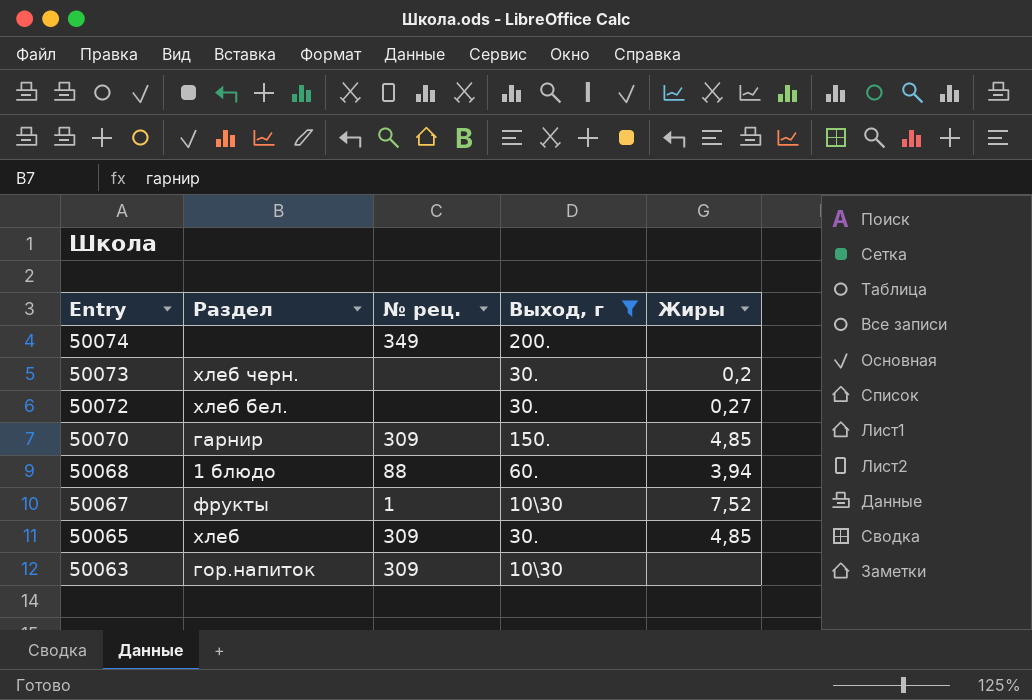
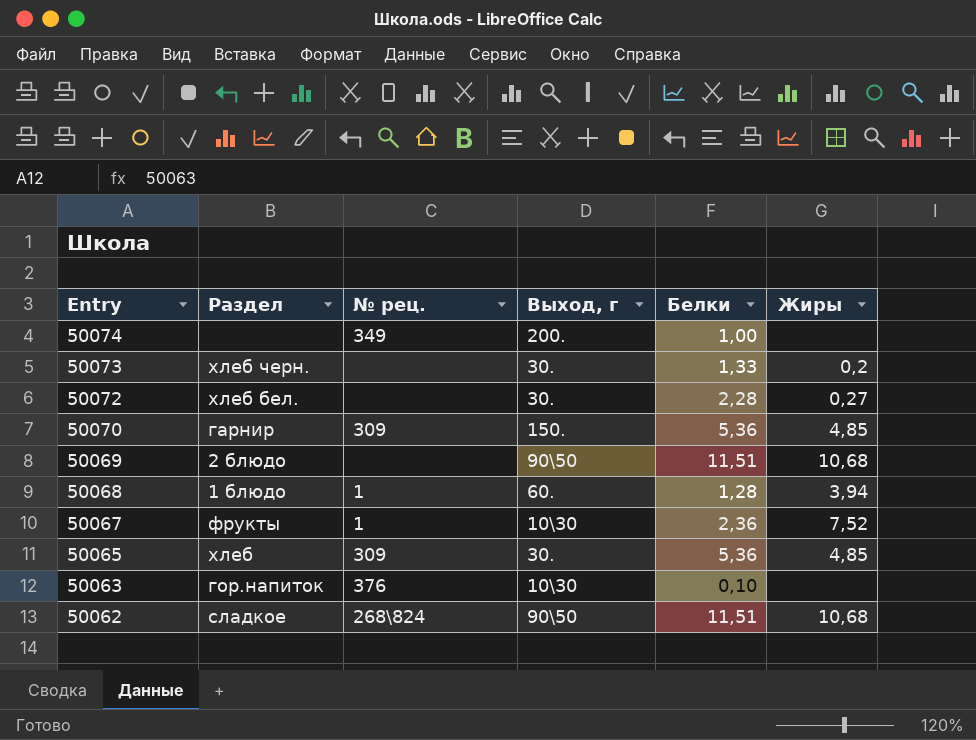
filter: Выход, г != 90\50 -> none
column Белки | position: none -> 5
50068 | № рец.: 88 -> 1
50063 | № рец.: 309 -> 376

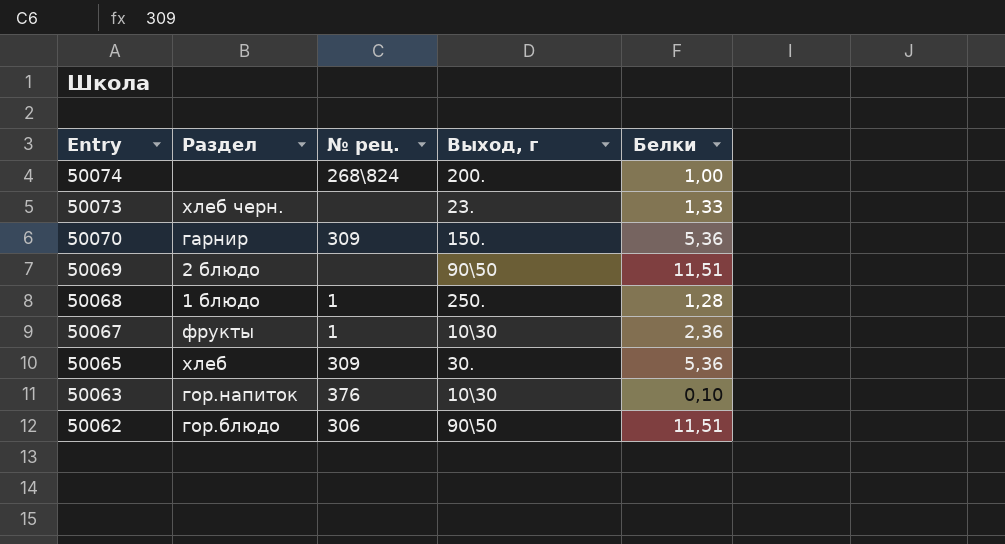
column Жиры | position: 6 -> none
row 50072: хлеб бел. | none | 30. | 2,28 | 0,27 -> none
50074 | № рец.: 349 -> 268\824
50073 | Выход, г: 30. -> 23.
50068 | Выход, г: 60. -> 250.
50062 | Раздел: сладкое -> гор.блюдо
50062 | № рец.: 268\824 -> 306

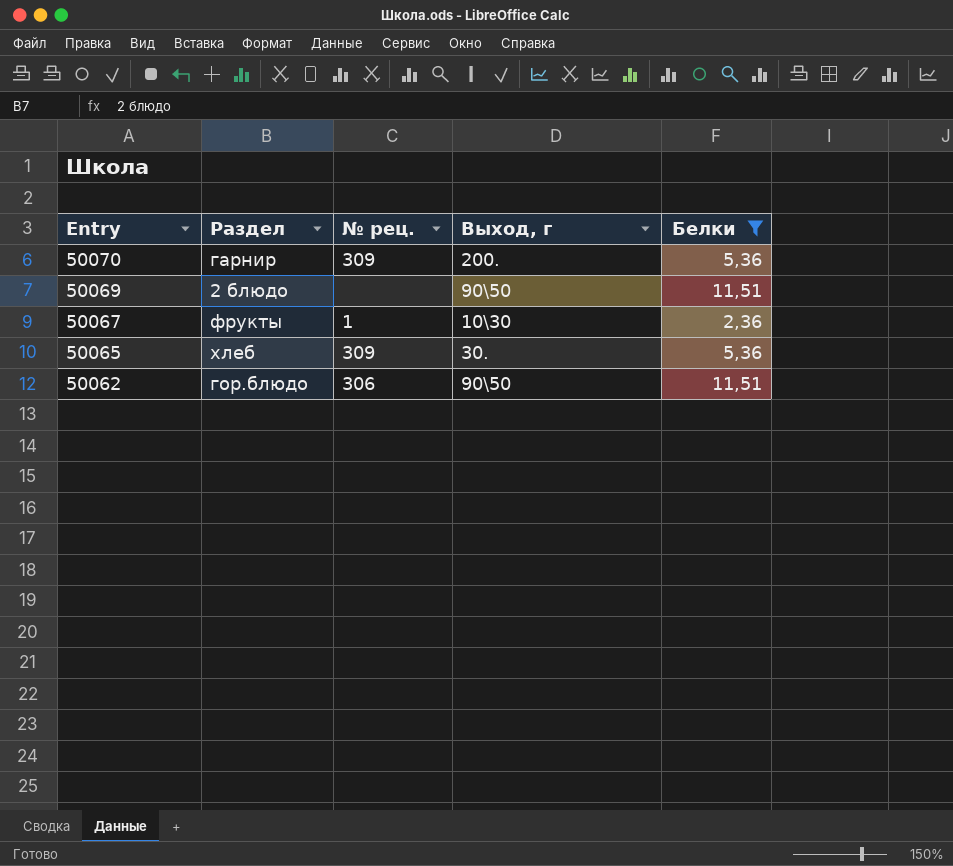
filter: none -> Белки >= 2,36
50070 | Выход, г: 150. -> 200.

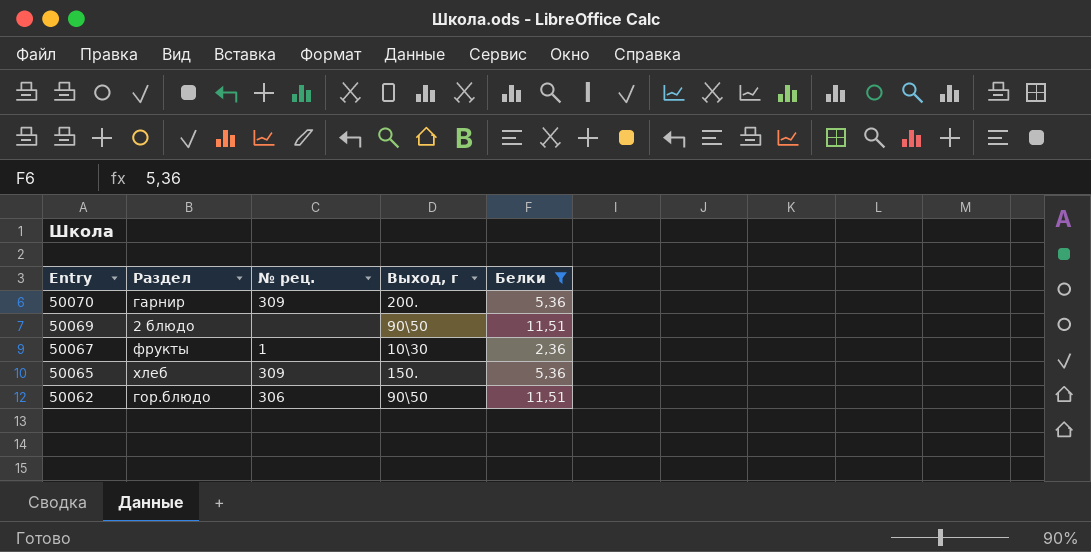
50065 | Выход, г: 30. -> 150.

